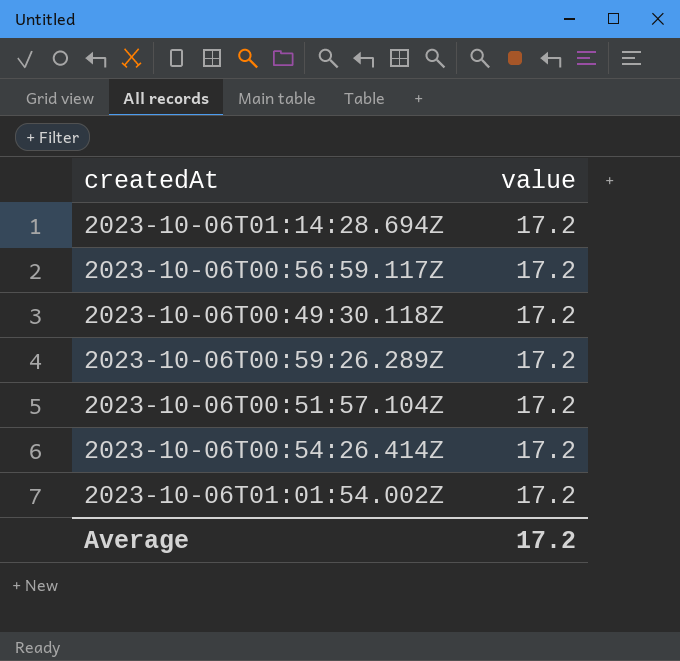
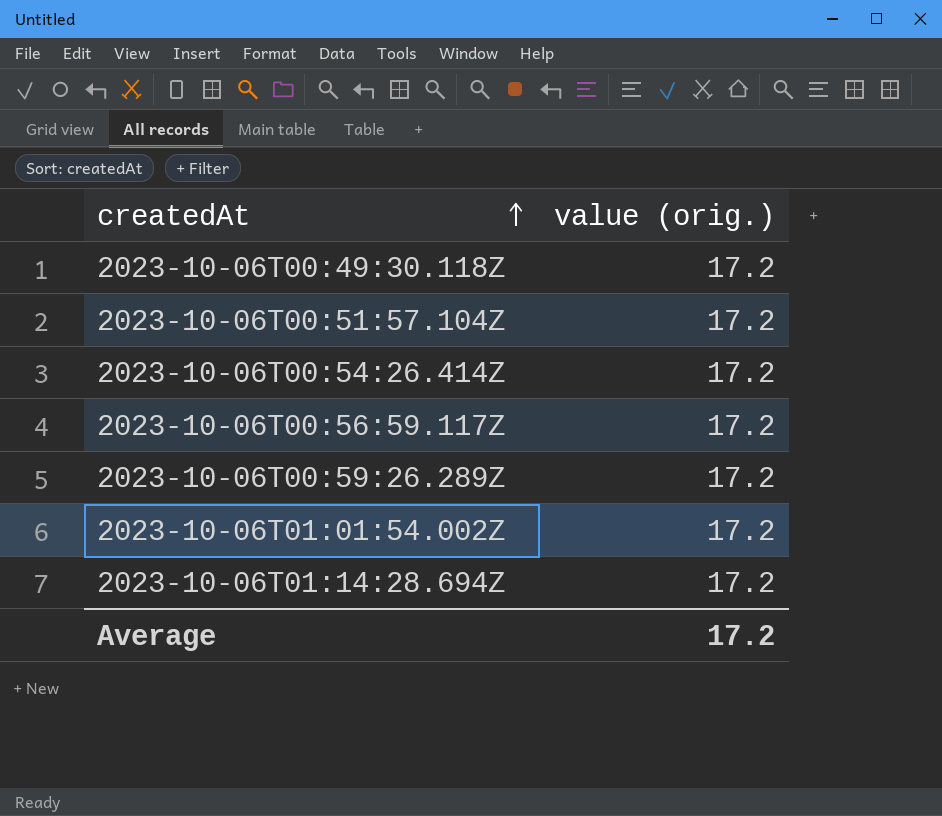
row order: none -> createdAt ascending
column name: value -> value (orig.)

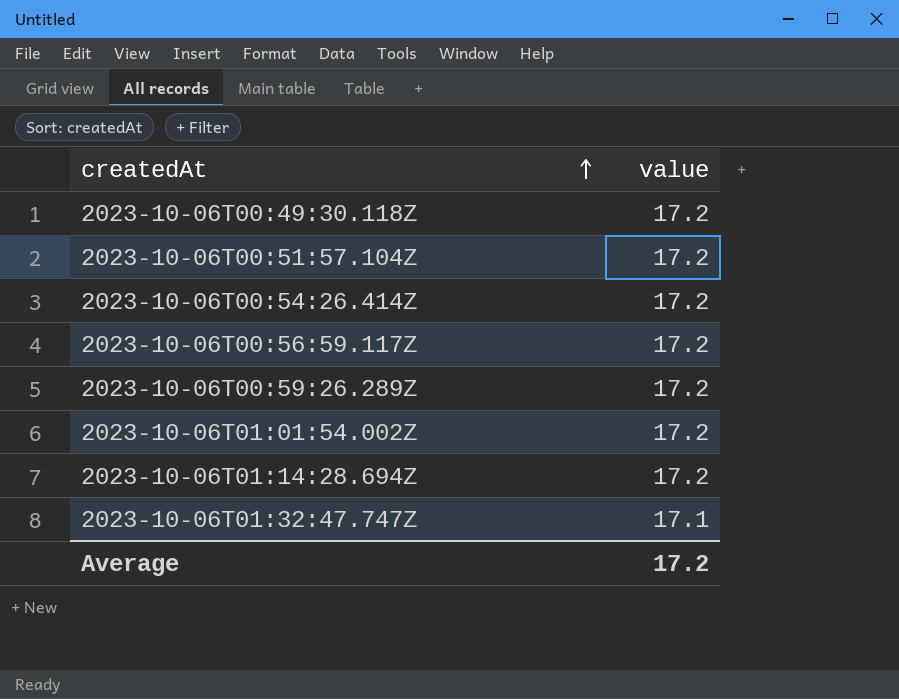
column name: value (orig.) -> value
row 2023-10-06T01:32:47.747Z: none -> 17.1

